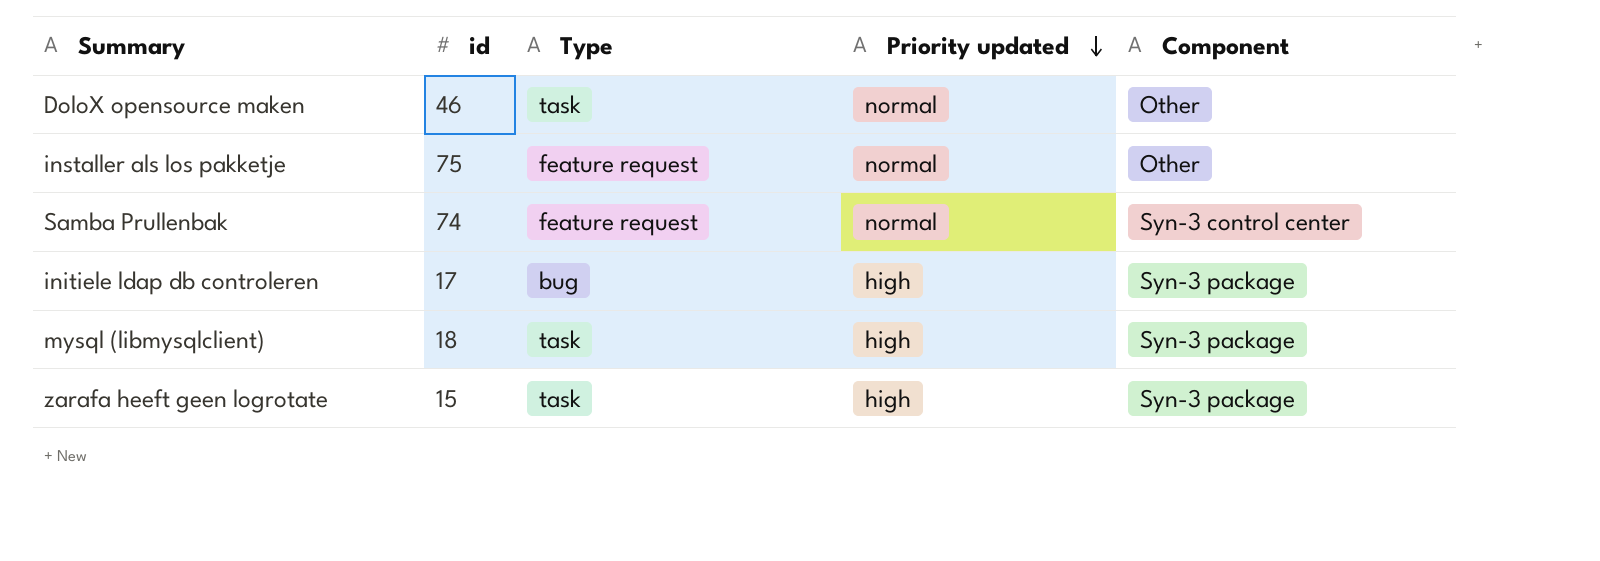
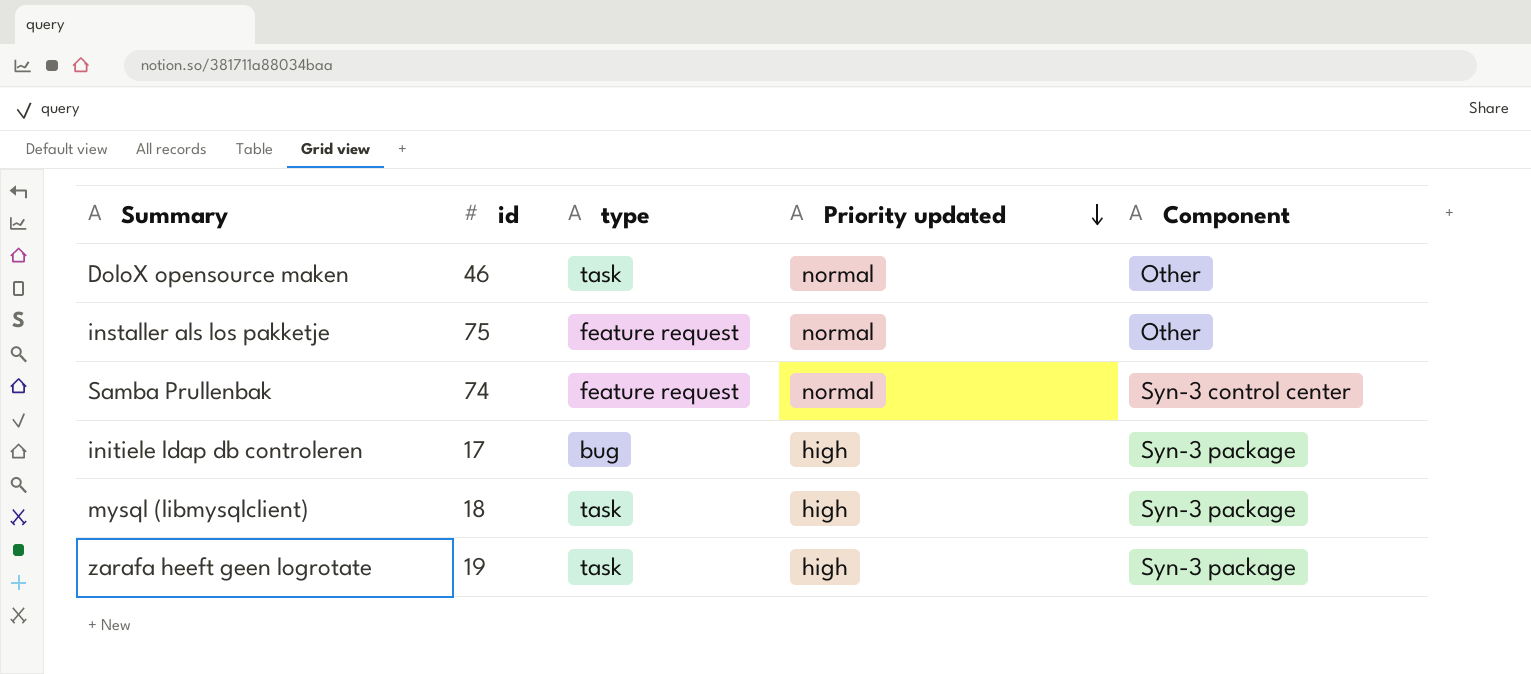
column name: Type -> type
zarafa heeft geen logrotate | id: 15 -> 19

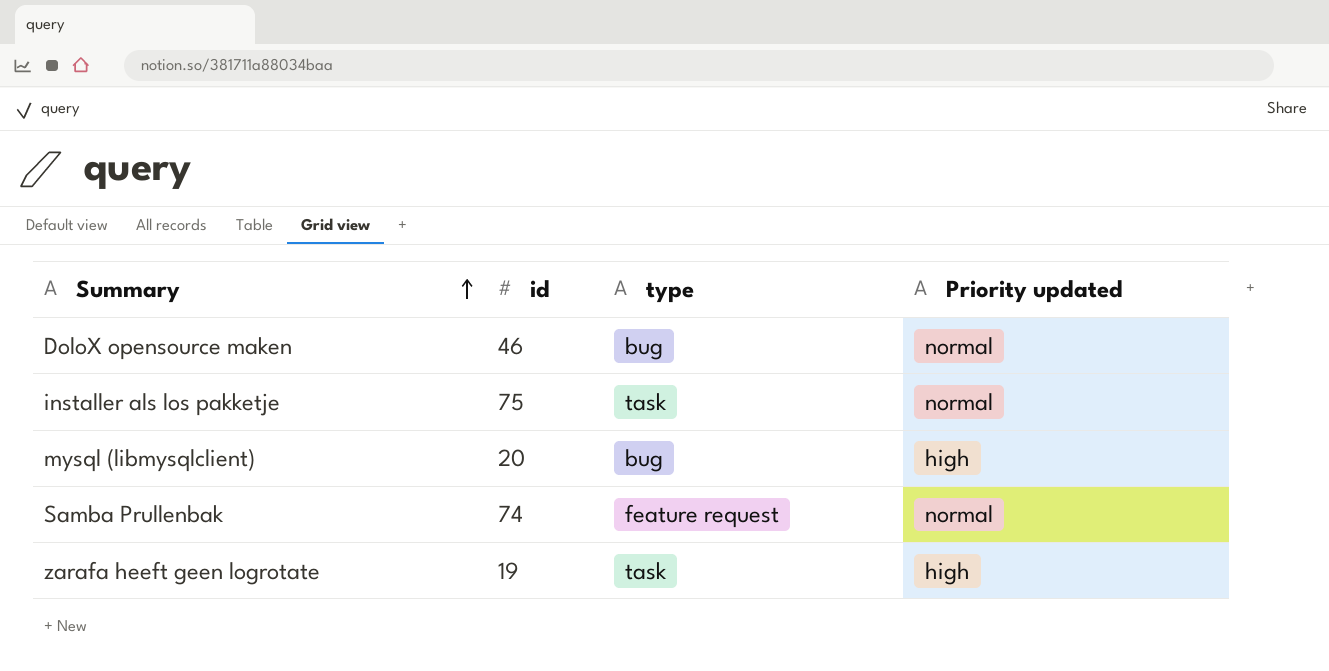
row order: Priority updated descending -> Summary ascending
column Component | position: 5 -> none
row initiele ldap db controleren: 17 | bug | high | Syn-3 package -> none
DoloX opensource maken | type: task -> bug
installer als los pakketje | type: feature request -> task
mysql (libmysqlclient) | id: 18 -> 20
mysql (libmysqlclient) | type: task -> bug

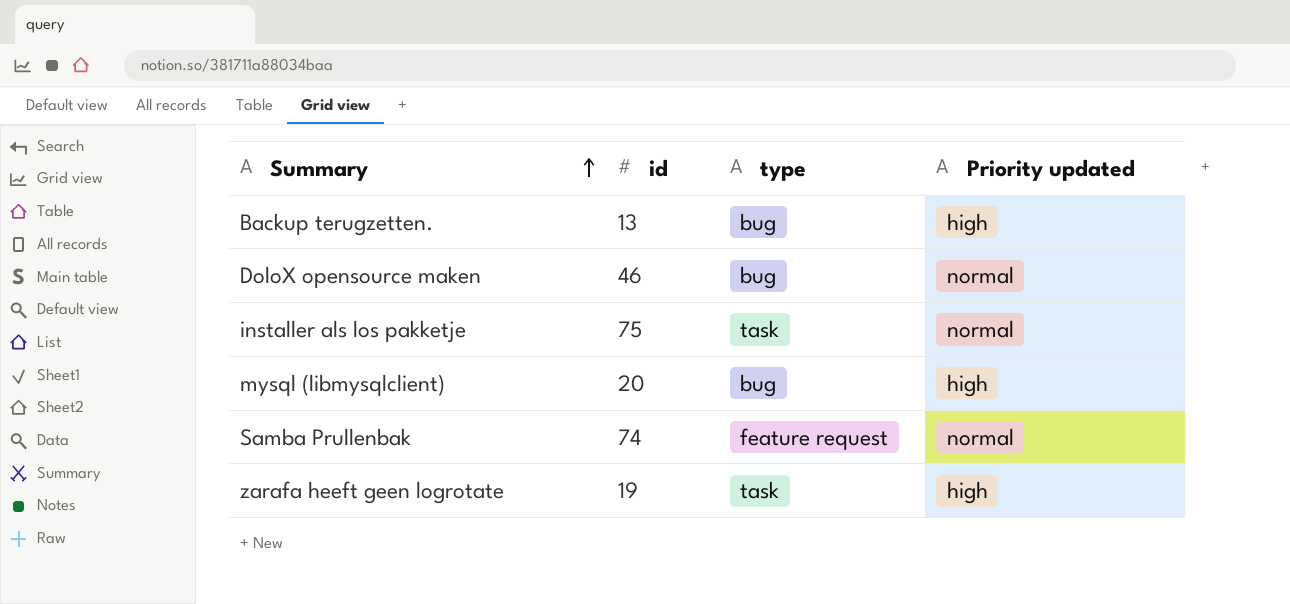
row Backup terugzetten.: none -> 13 | bug | high

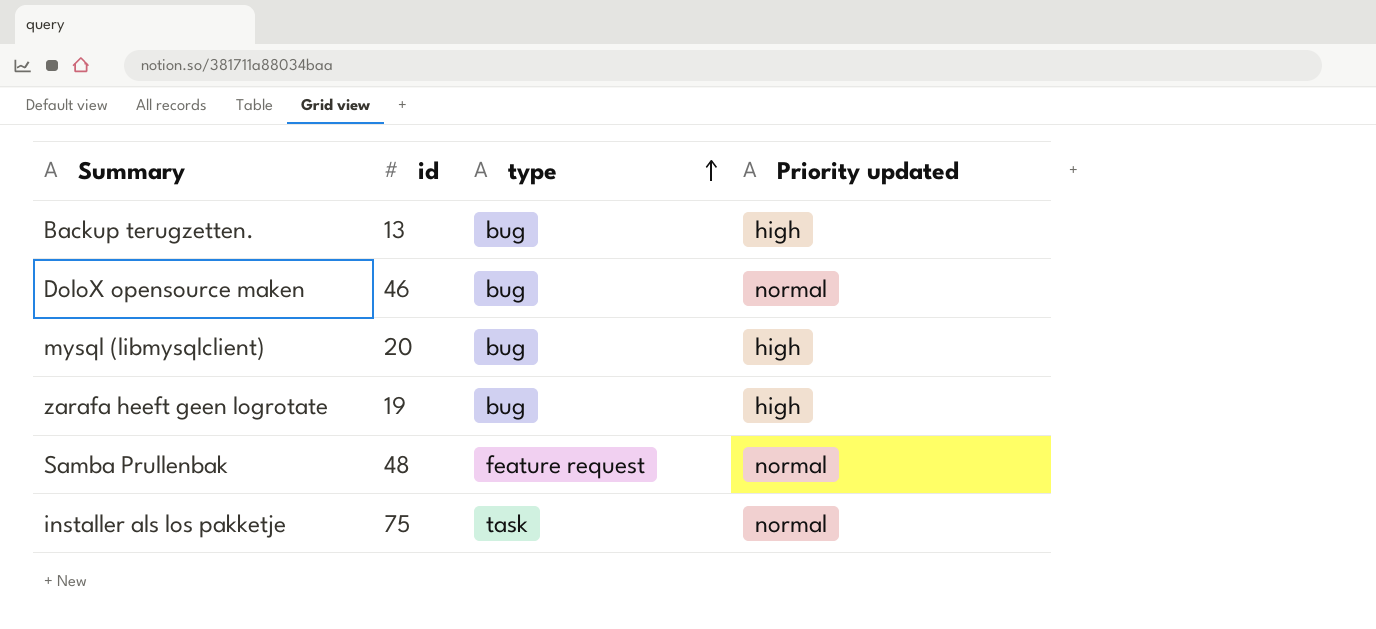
row order: Summary ascending -> type ascending
zarafa heeft geen logrotate | type: task -> bug
Samba Prullenbak | id: 74 -> 48

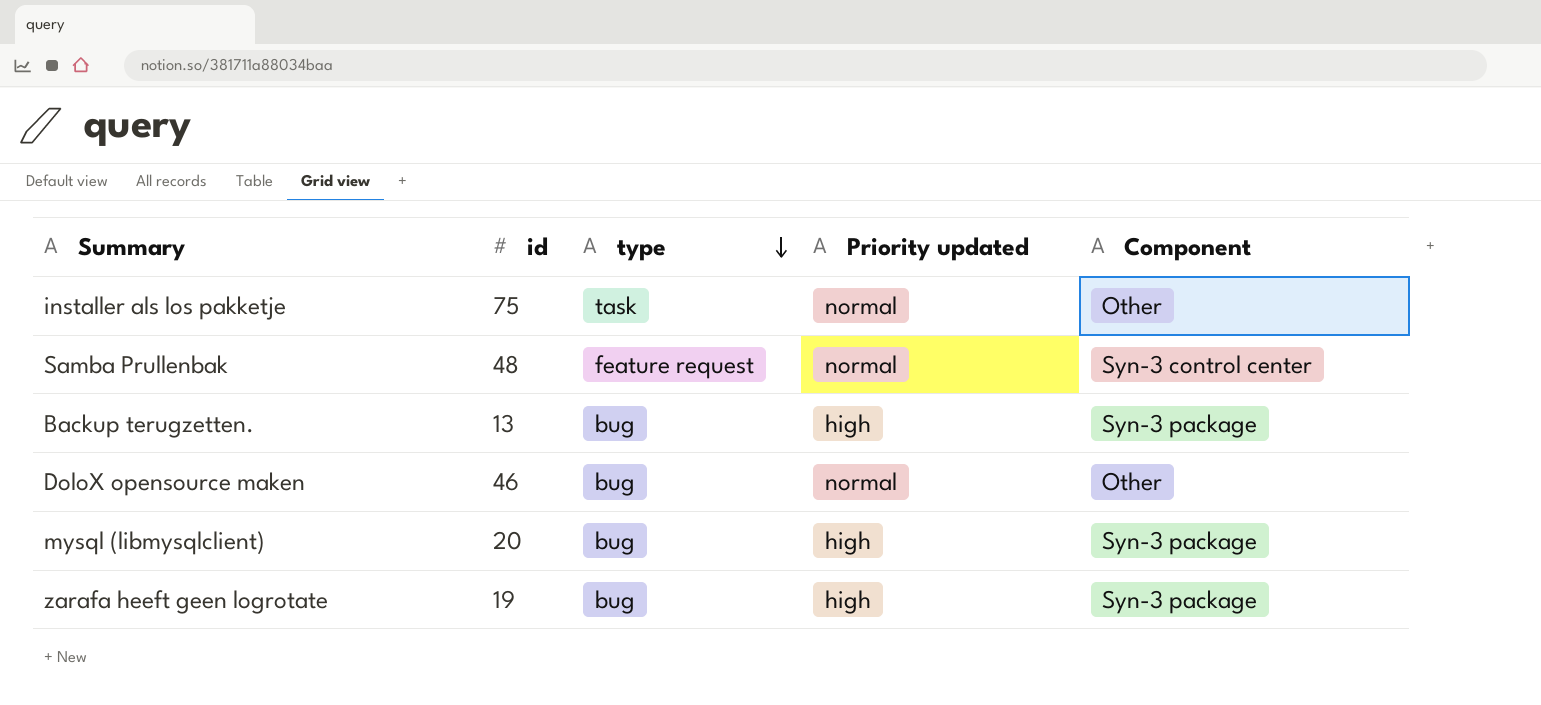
row order: type ascending -> type descending
column Component | position: none -> 5

